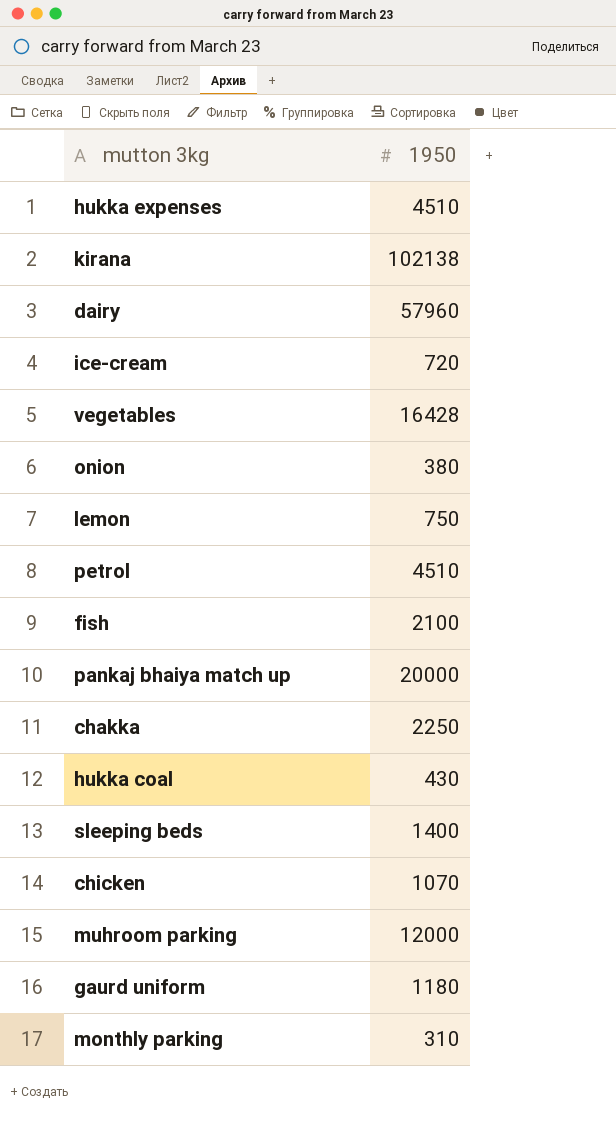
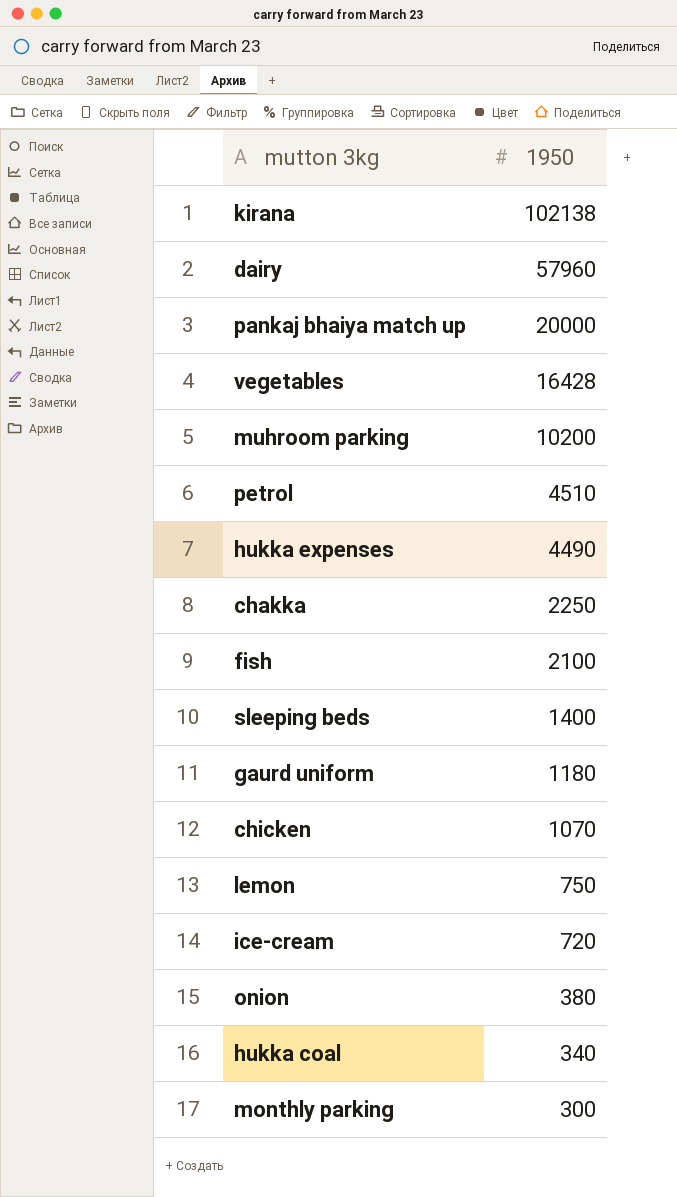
row order: none -> 1950 descending
muhroom parking | 1950: 12000 -> 10200
hukka expenses | 1950: 4510 -> 4490
hukka coal | 1950: 430 -> 340
monthly parking | 1950: 310 -> 300

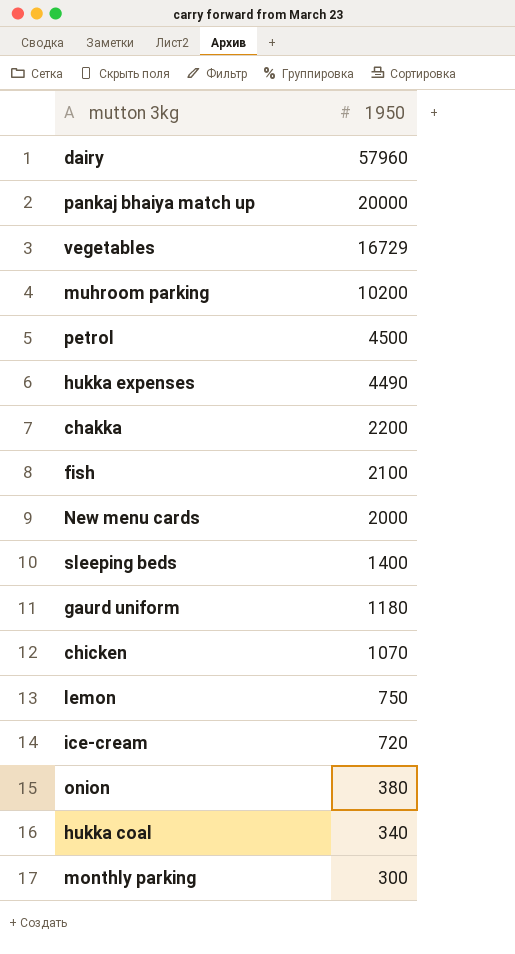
row kirana: 102138 -> none
vegetables | 1950: 16428 -> 16729
petrol | 1950: 4510 -> 4500
chakka | 1950: 2250 -> 2200
row New menu cards: none -> 2000

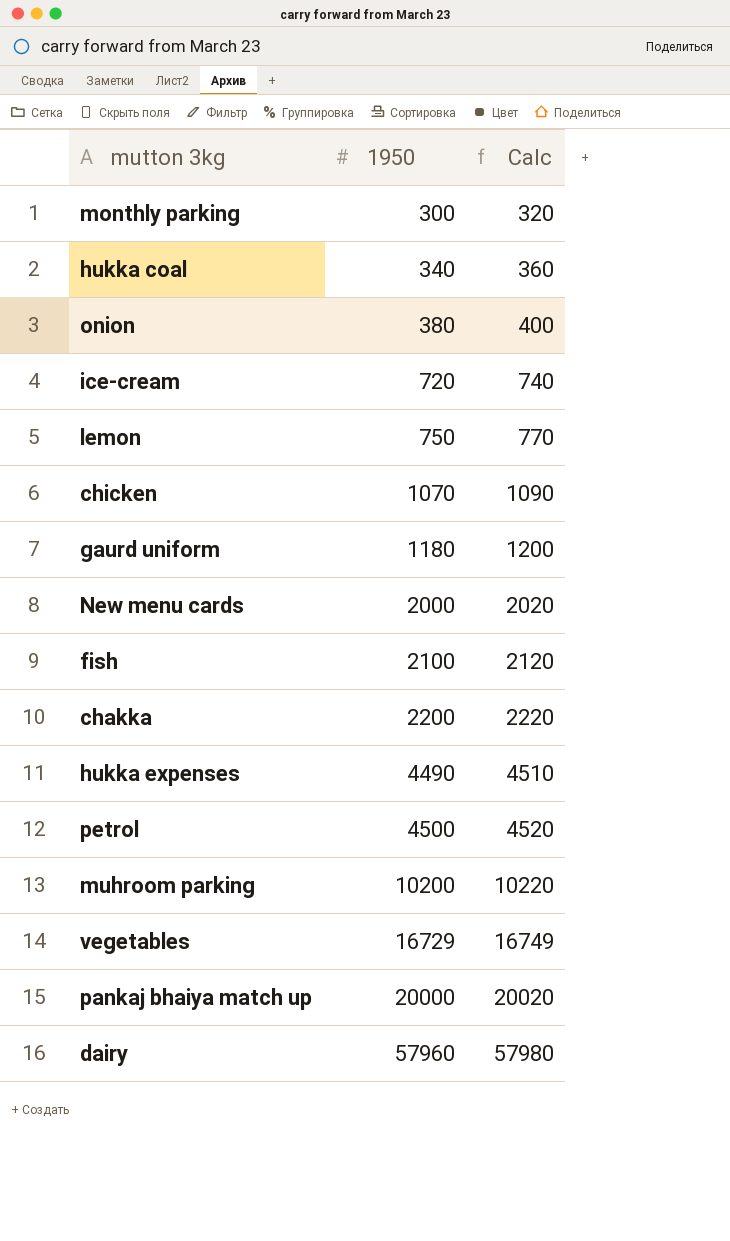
row order: 1950 descending -> 1950 ascending
column Calc | formula: none -> [1950] + 20
row sleeping beds: 1400 -> none

